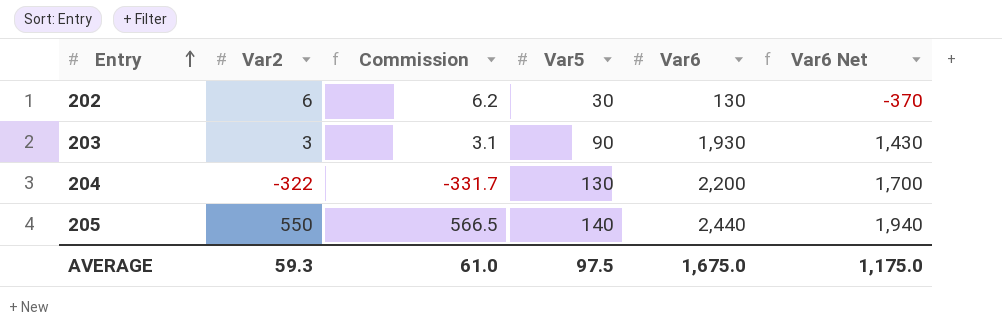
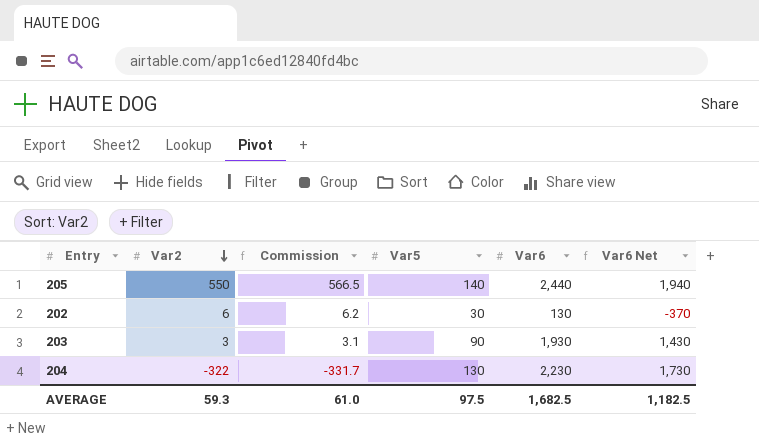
row order: Entry ascending -> Var2 descending
204 | Var6: 2,200 -> 2,230
204 | Var6 Net: 1,700 -> 1,730
AVERAGE | Var6: 1,675.0 -> 1,682.5
AVERAGE | Var6 Net: 1,175.0 -> 1,182.5

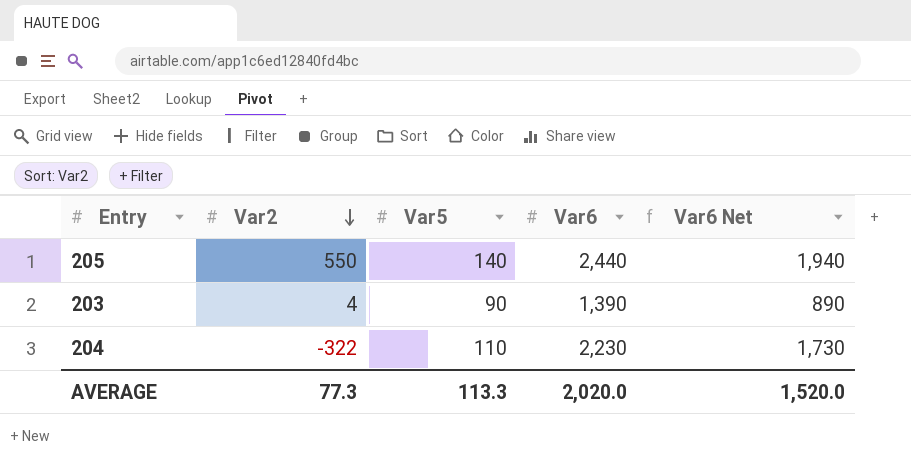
column Commission | formula: [Var2] * 1.03 -> none
row 202: 6 | 6.2 | 30 | 130 | -370 -> none
203 | Var2: 3 -> 4
203 | Var6: 1,930 -> 1,390
203 | Var6 Net: 1,430 -> 890
204 | Var5: 130 -> 110
AVERAGE | Var2: 59.3 -> 77.3
AVERAGE | Var5: 97.5 -> 113.3
AVERAGE | Var6: 1,682.5 -> 2,020.0
AVERAGE | Var6 Net: 1,182.5 -> 1,520.0

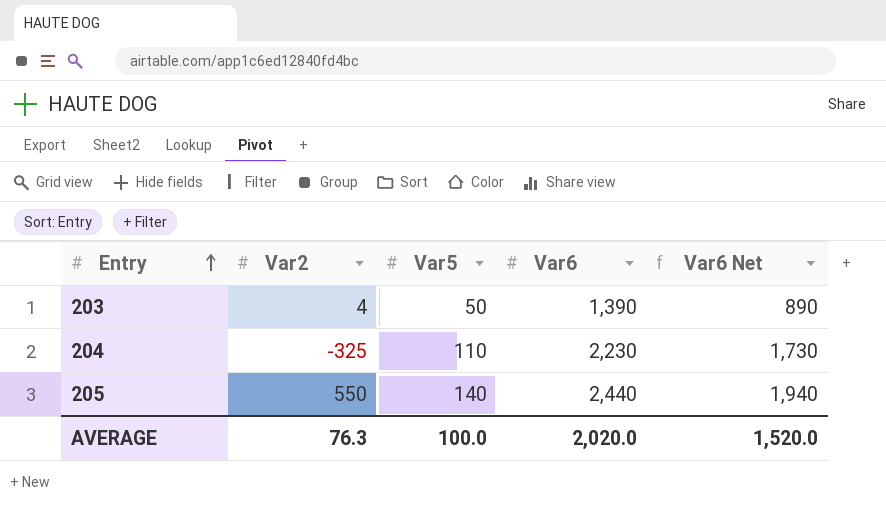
row order: Var2 descending -> Entry ascending
203 | Var5: 90 -> 50
204 | Var2: -322 -> -325
AVERAGE | Var2: 77.3 -> 76.3
AVERAGE | Var5: 113.3 -> 100.0

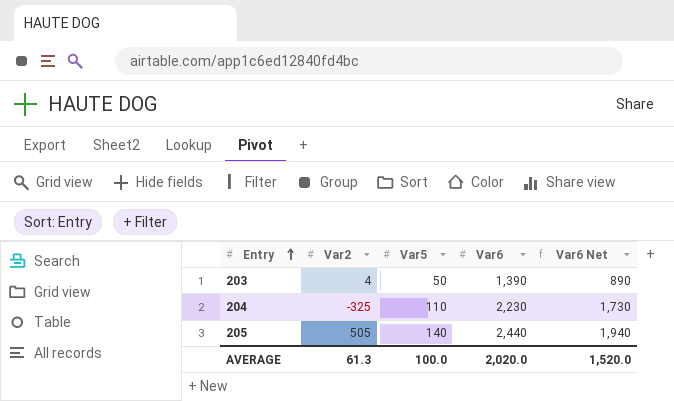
205 | Var2: 550 -> 505
AVERAGE | Var2: 76.3 -> 61.3

